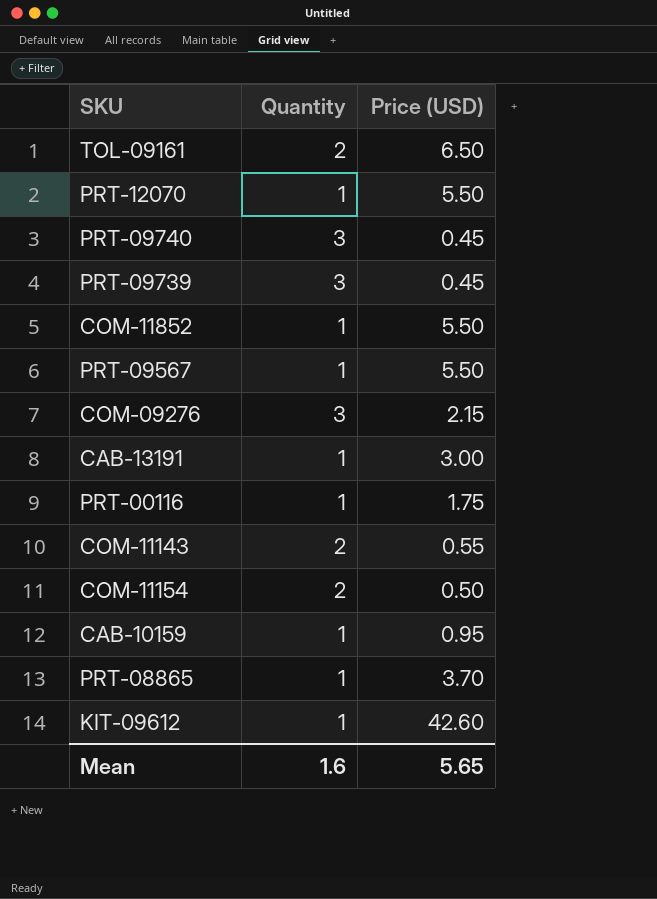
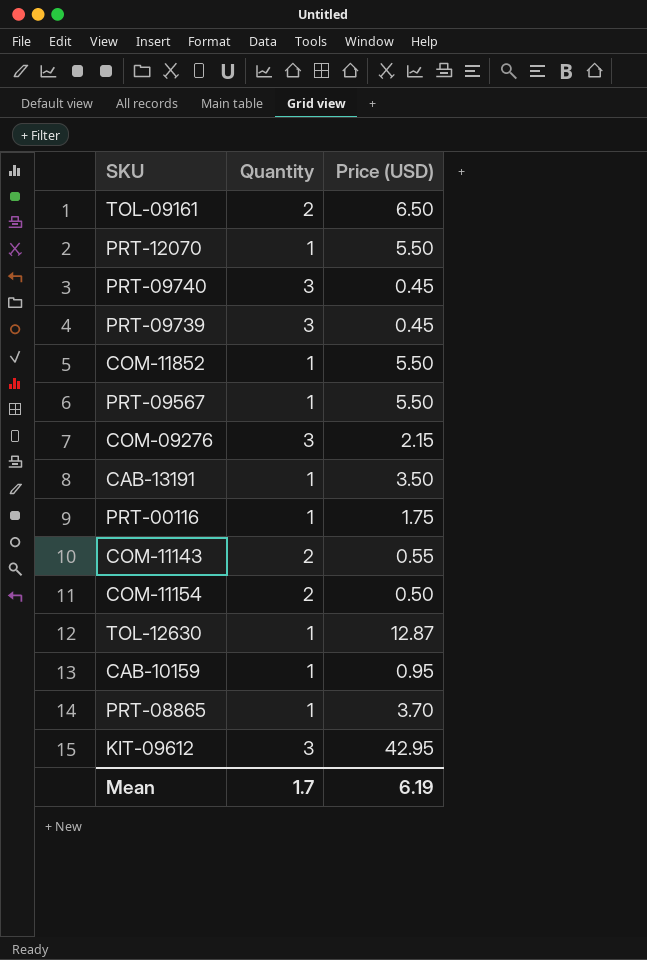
CAB-13191 | Price (USD): 3.00 -> 3.50
row TOL-12630: none -> 1 | 12.87
KIT-09612 | Quantity: 1 -> 3
KIT-09612 | Price (USD): 42.60 -> 42.95
Mean | Quantity: 1.6 -> 1.7
Mean | Price (USD): 5.65 -> 6.19

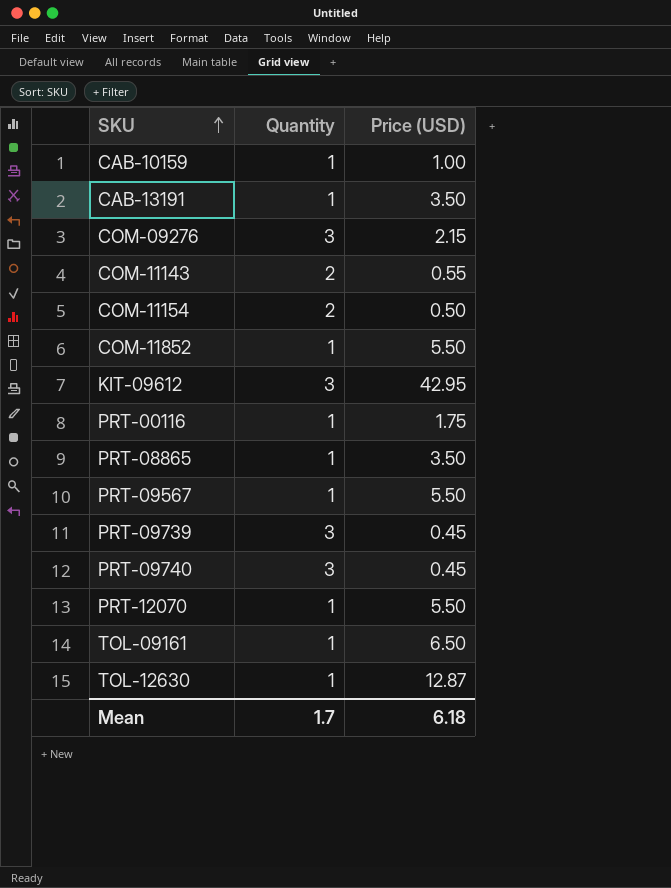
row order: none -> SKU ascending
CAB-10159 | Price (USD): 0.95 -> 1.00
PRT-08865 | Price (USD): 3.70 -> 3.50
TOL-09161 | Quantity: 2 -> 1
Mean | Price (USD): 6.19 -> 6.18

